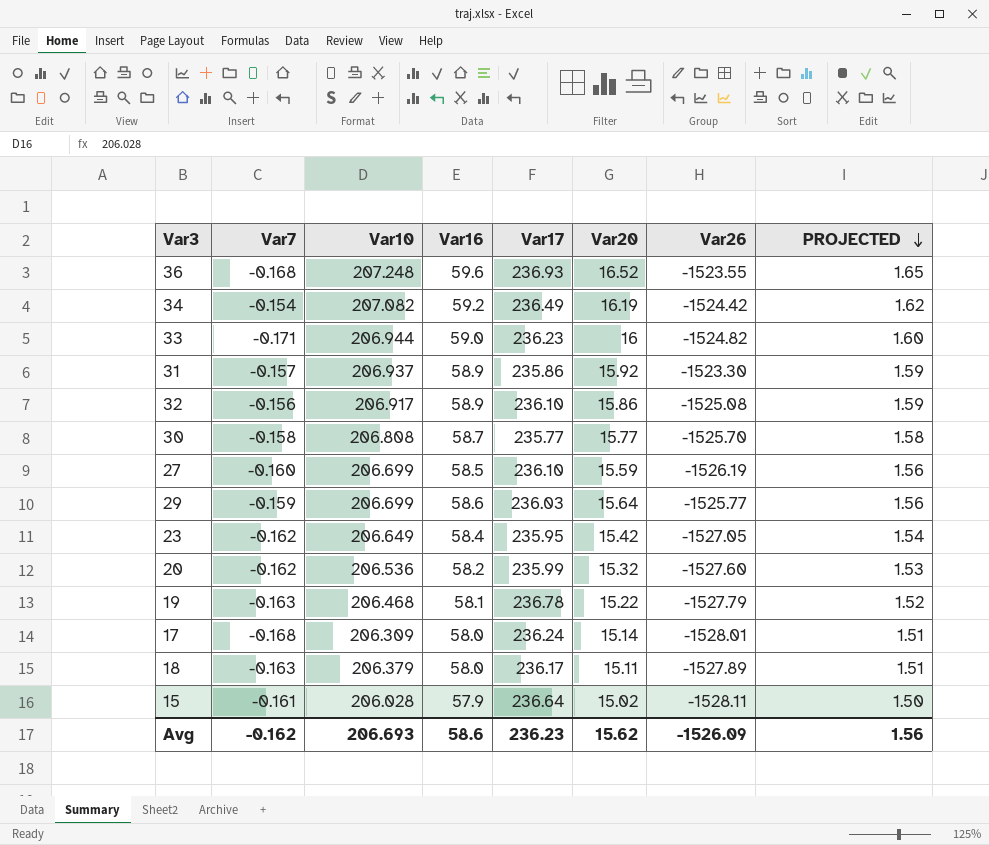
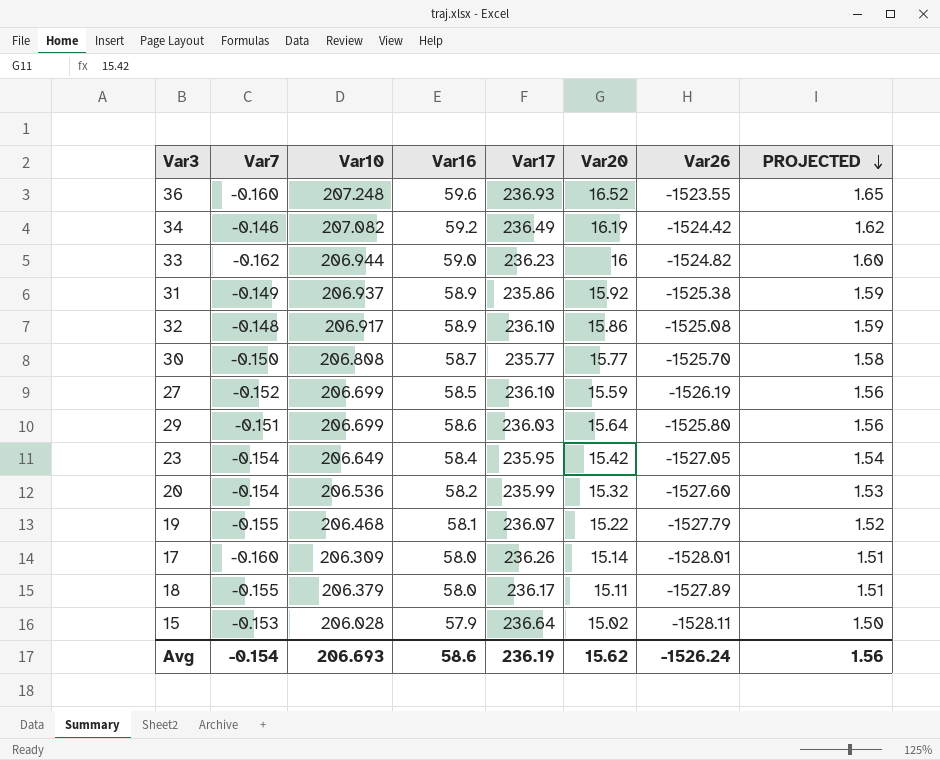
36 | Var7: -0.168 -> -0.160
34 | Var7: -0.154 -> -0.146
33 | Var7: -0.171 -> -0.162
31 | Var7: -0.157 -> -0.149
31 | Var26: -1523.30 -> -1525.38
32 | Var7: -0.156 -> -0.148
30 | Var7: -0.158 -> -0.150
27 | Var7: -0.160 -> -0.152
29 | Var7: -0.159 -> -0.151
29 | Var26: -1525.77 -> -1525.80
23 | Var7: -0.162 -> -0.154
20 | Var7: -0.162 -> -0.154
19 | Var7: -0.163 -> -0.155
19 | Var17: 236.78 -> 236.07
17 | Var7: -0.168 -> -0.160
17 | Var17: 236.24 -> 236.26
18 | Var7: -0.163 -> -0.155
15 | Var7: -0.161 -> -0.153
Avg | Var7: -0.162 -> -0.154
Avg | Var17: 236.23 -> 236.19
Avg | Var26: -1526.09 -> -1526.24

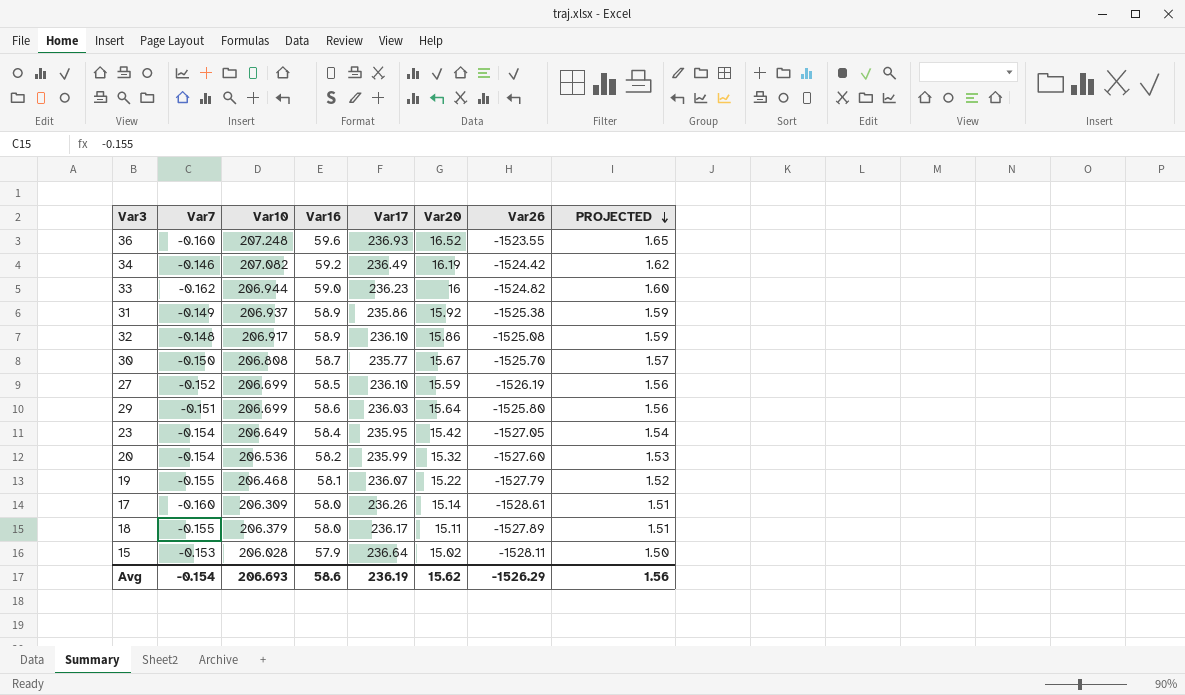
30 | Var20: 15.77 -> 15.67
30 | PROJECTED: 1.58 -> 1.57
17 | Var26: -1528.01 -> -1528.61
Avg | Var26: -1526.24 -> -1526.29

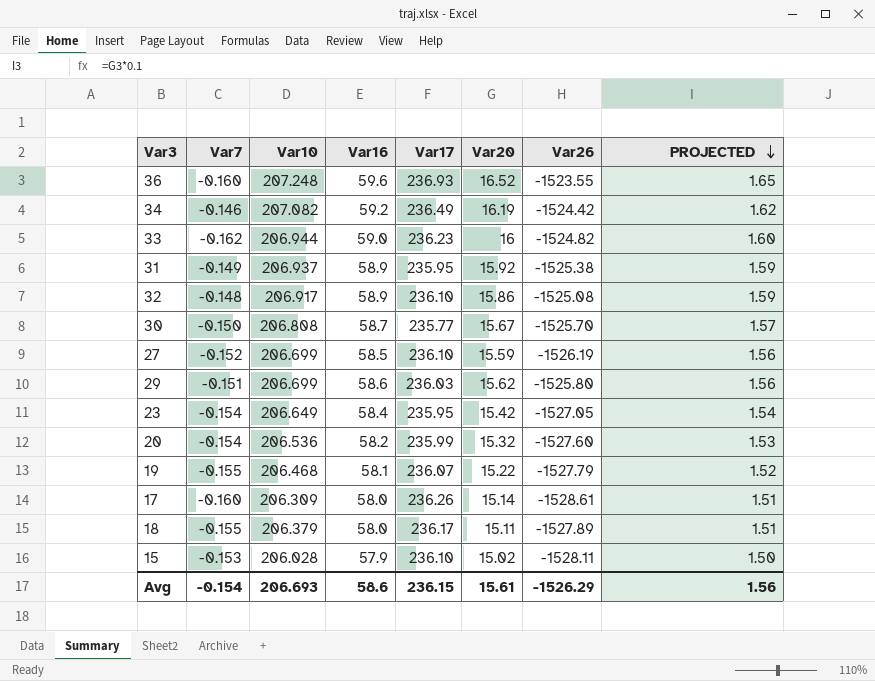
31 | Var17: 235.86 -> 235.95
29 | Var20: 15.64 -> 15.62
15 | Var17: 236.64 -> 236.10
Avg | Var17: 236.19 -> 236.15
Avg | Var20: 15.62 -> 15.61

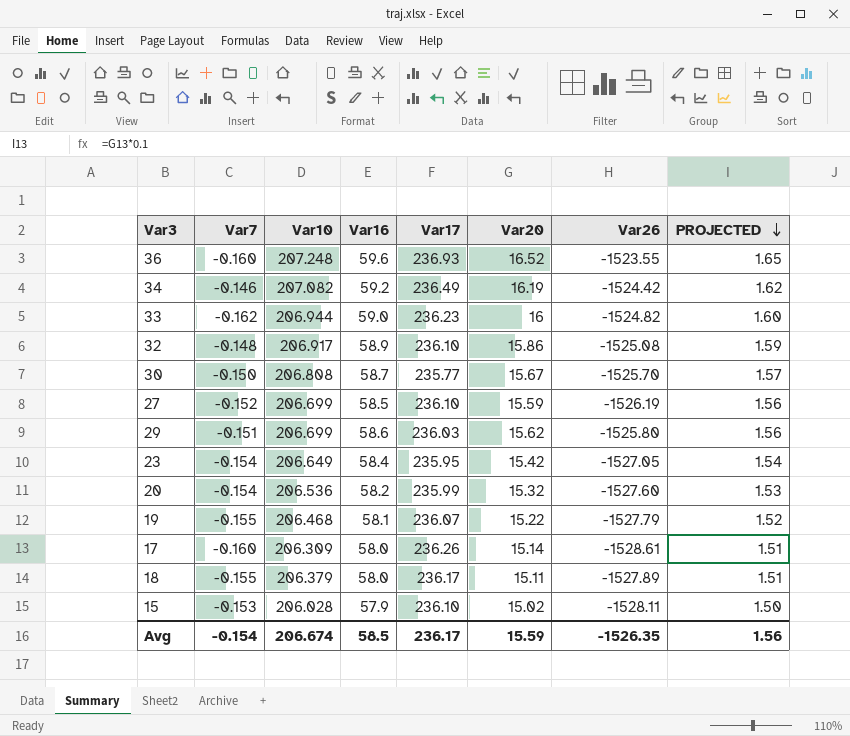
row 31: -0.149 | 206.937 | 58.9 | 235.95 | 15.92 | -1525.38 | 1.59 -> none
Avg | Var10: 206.693 -> 206.674
Avg | Var16: 58.6 -> 58.5
Avg | Var17: 236.15 -> 236.17
Avg | Var20: 15.61 -> 15.59
Avg | Var26: -1526.29 -> -1526.35

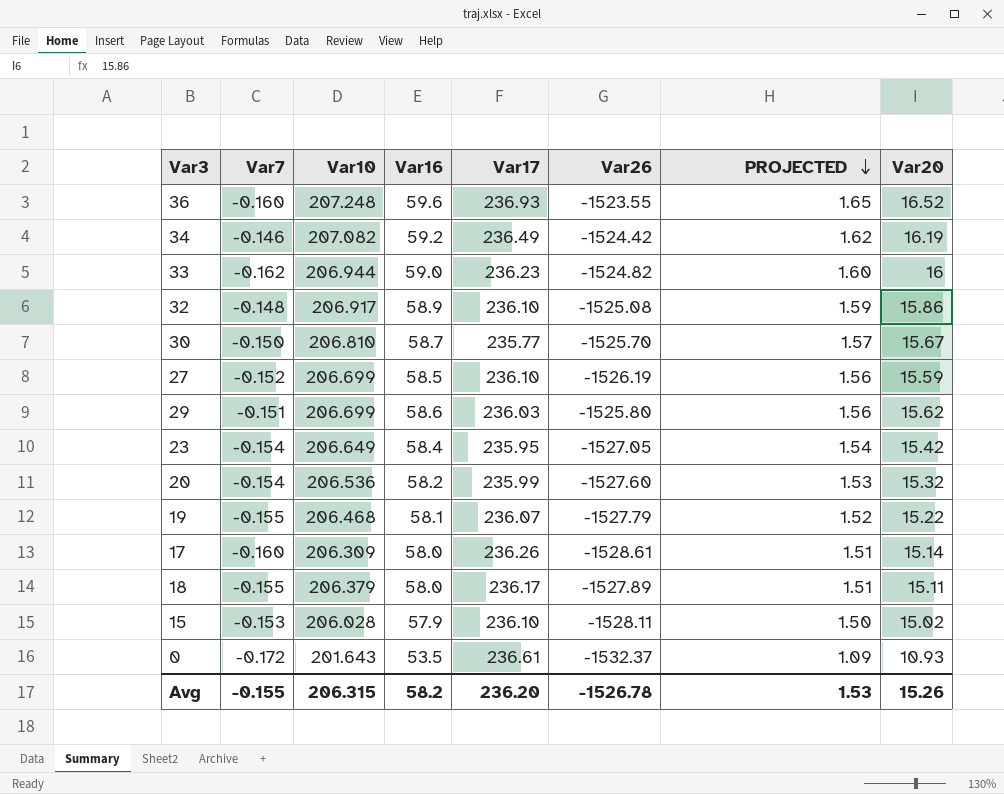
column Var20 | position: 6 -> 8
30 | Var10: 206.808 -> 206.810
row 0: none -> -0.172 | 201.643 | 53.5 | 236.61 | -1532.37 | 1.09 | 10.93
Avg | Var7: -0.154 -> -0.155
Avg | Var10: 206.674 -> 206.315
Avg | Var16: 58.5 -> 58.2
Avg | Var17: 236.17 -> 236.20
Avg | Var26: -1526.35 -> -1526.78
Avg | PROJECTED: 1.56 -> 1.53
Avg | Var20: 15.59 -> 15.26

